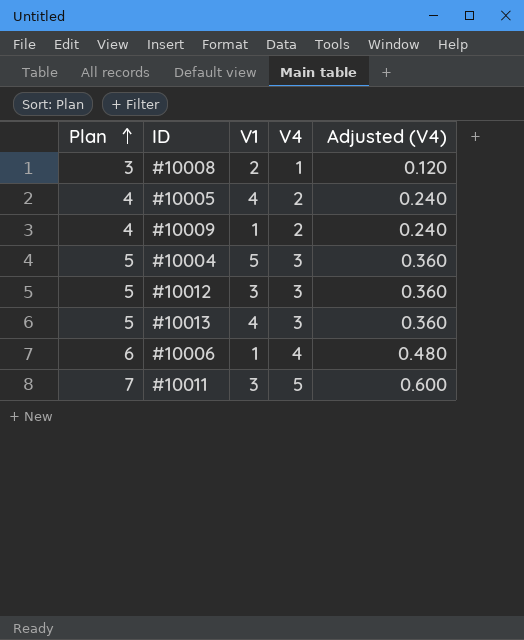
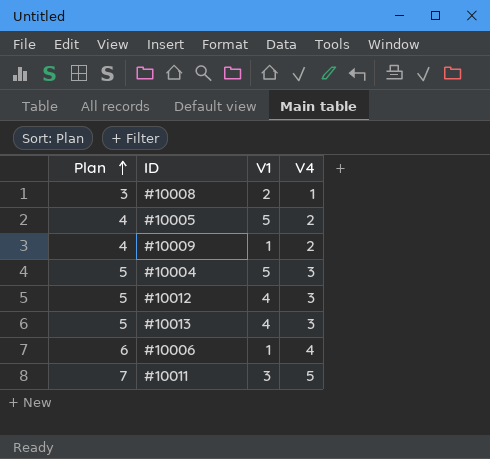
column Adjusted (V4) | formula: [V4] * 0.12 -> none
#10005 | V1: 4 -> 5
#10012 | V1: 3 -> 4

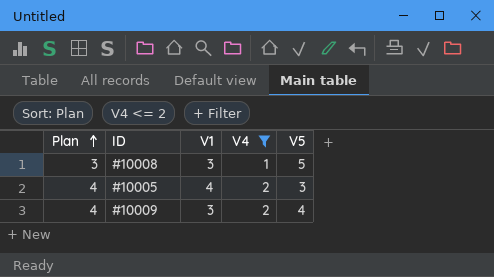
filter: none -> V4 <= 2
column V5 | position: none -> 5
#10008 | V1: 2 -> 3
#10005 | V1: 5 -> 4
#10009 | V1: 1 -> 3

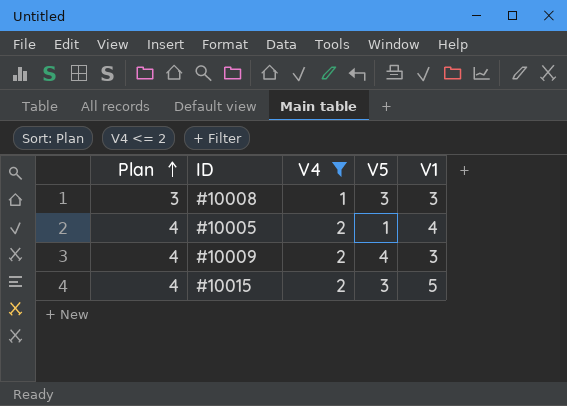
column V1 | position: 3 -> 5
#10008 | V5: 5 -> 3
#10005 | V5: 3 -> 1
row #10015: none -> 4 | 2 | 3 | 5

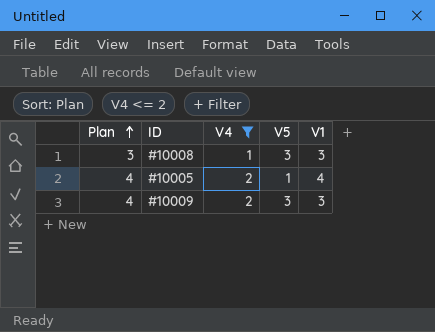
row #10015: 4 | 2 | 3 | 5 -> none
#10009 | V5: 4 -> 3

